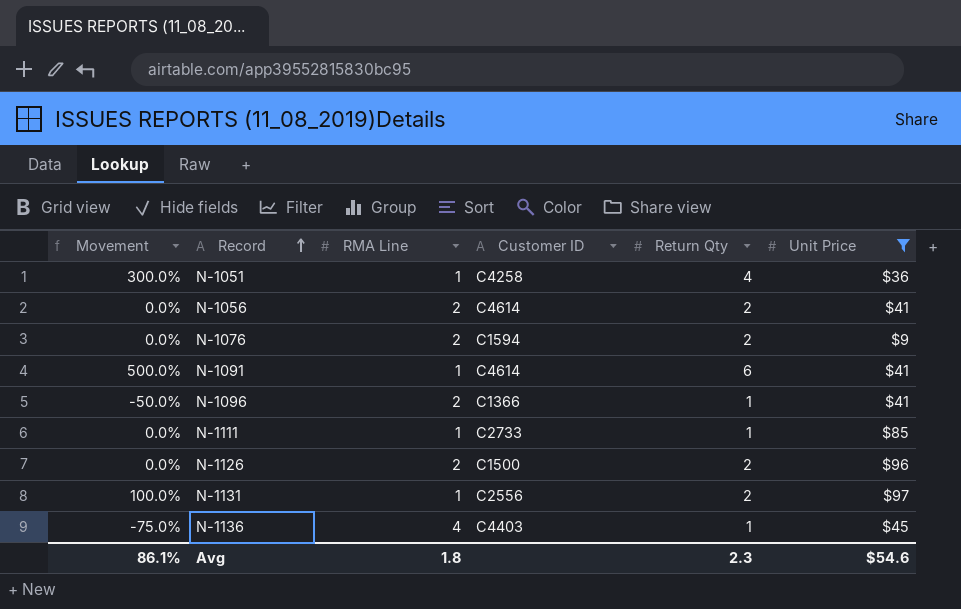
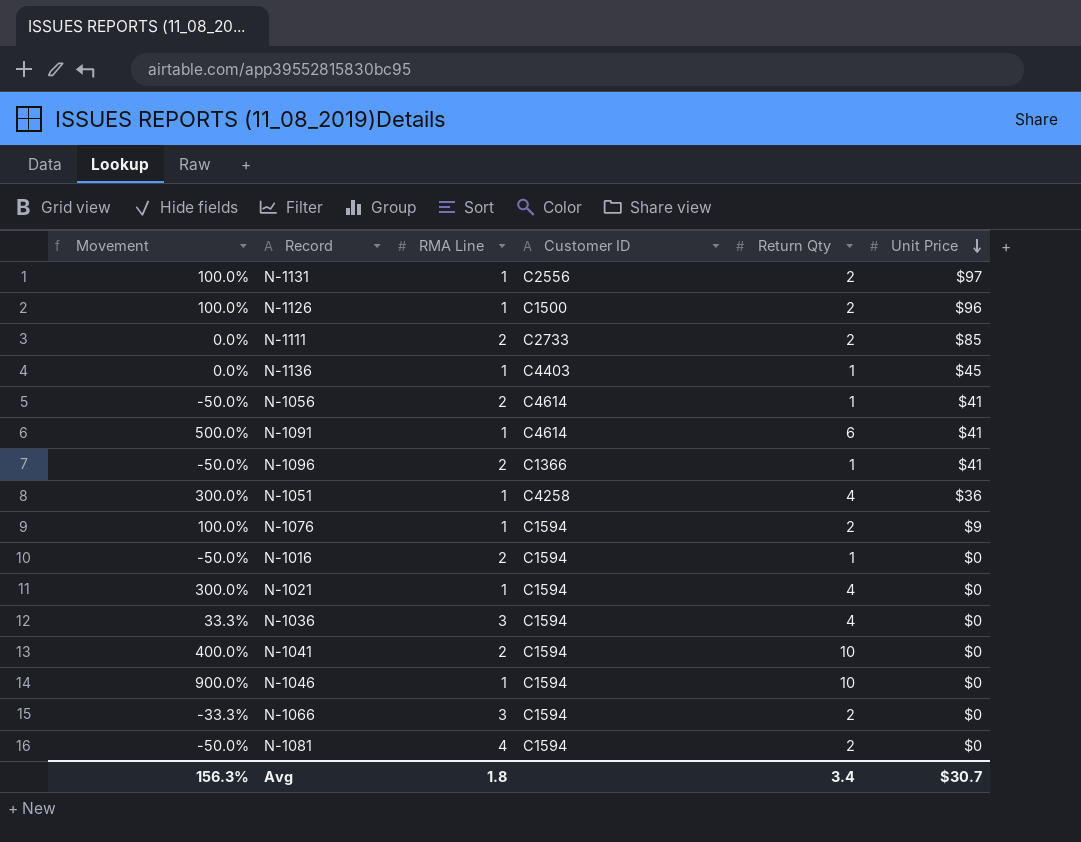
filter: Unit Price != $0 -> none
row order: Record ascending -> Unit Price descending
N-1126 | Movement: 0.0% -> 100.0%
N-1126 | RMA Line: 2 -> 1
N-1111 | RMA Line: 1 -> 2
N-1111 | Return Qty: 1 -> 2
N-1136 | Movement: -75.0% -> 0.0%
N-1136 | RMA Line: 4 -> 1
N-1056 | Movement: 0.0% -> -50.0%
N-1056 | Return Qty: 2 -> 1
N-1076 | Movement: 0.0% -> 100.0%
N-1076 | RMA Line: 2 -> 1
Avg | Movement: 86.1% -> 156.3%
Avg | Return Qty: 2.3 -> 3.4
Avg | Unit Price: $54.6 -> $30.7

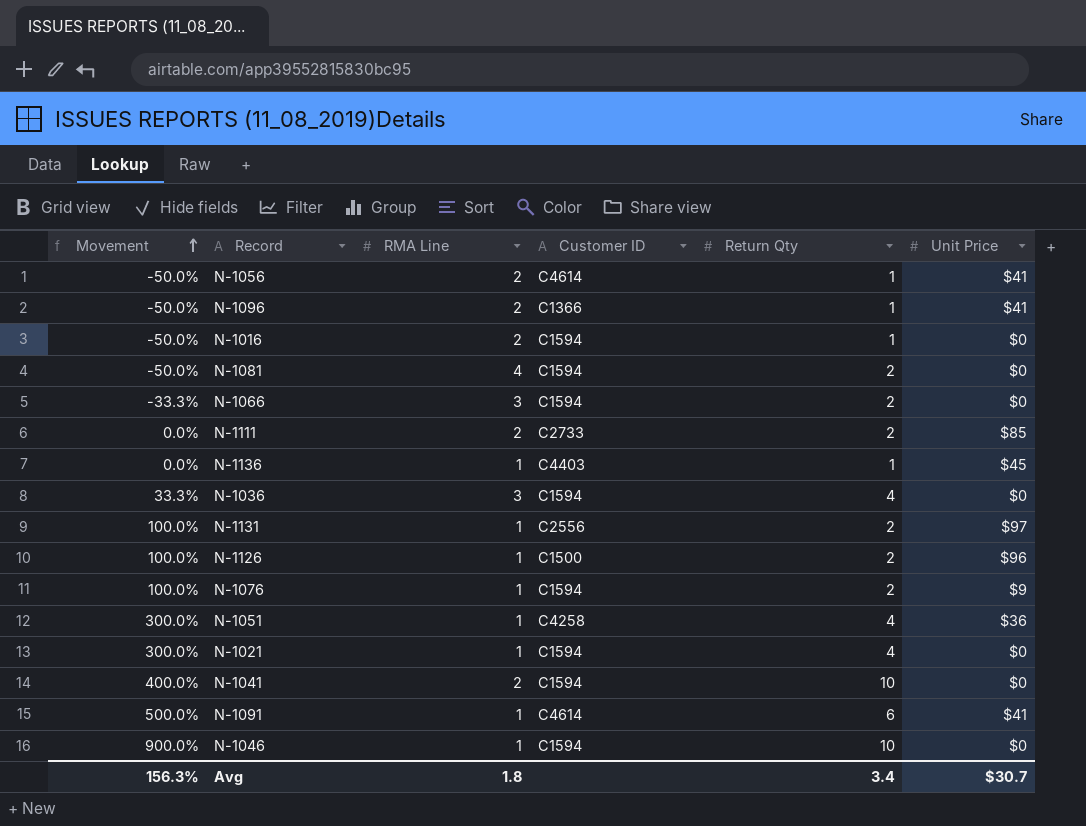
row order: Unit Price descending -> Movement ascending

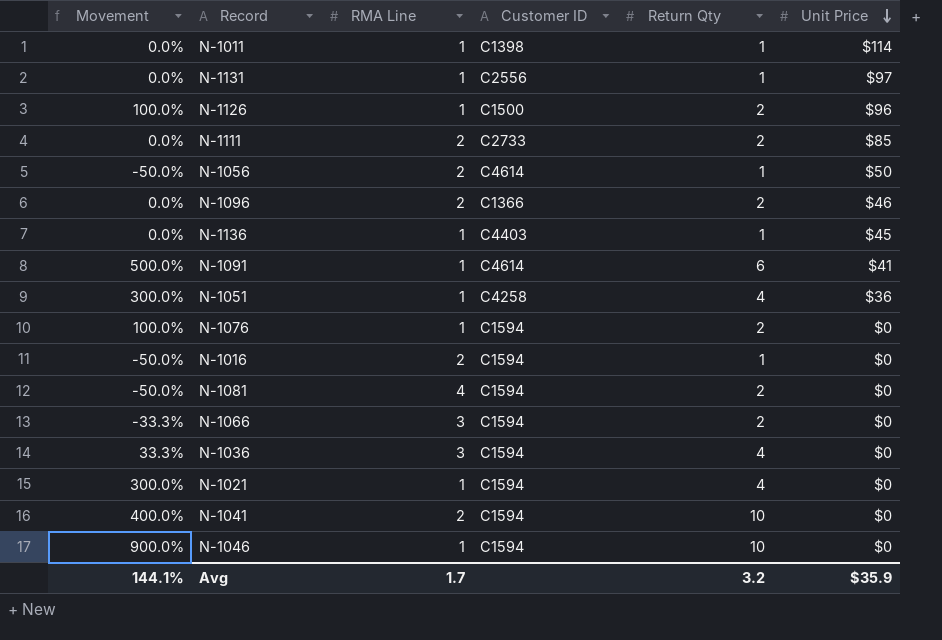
row order: Movement ascending -> Unit Price descending
row N-1011: none -> 0.0% | 1 | C1398 | 1 | $114
N-1131 | Movement: 100.0% -> 0.0%
N-1131 | Return Qty: 2 -> 1
N-1056 | Unit Price: $41 -> $50
N-1096 | Movement: -50.0% -> 0.0%
N-1096 | Return Qty: 1 -> 2
N-1096 | Unit Price: $41 -> $46
N-1076 | Unit Price: $9 -> $0
Avg | Movement: 156.3% -> 144.1%
Avg | RMA Line: 1.8 -> 1.7
Avg | Return Qty: 3.4 -> 3.2
Avg | Unit Price: $30.7 -> $35.9

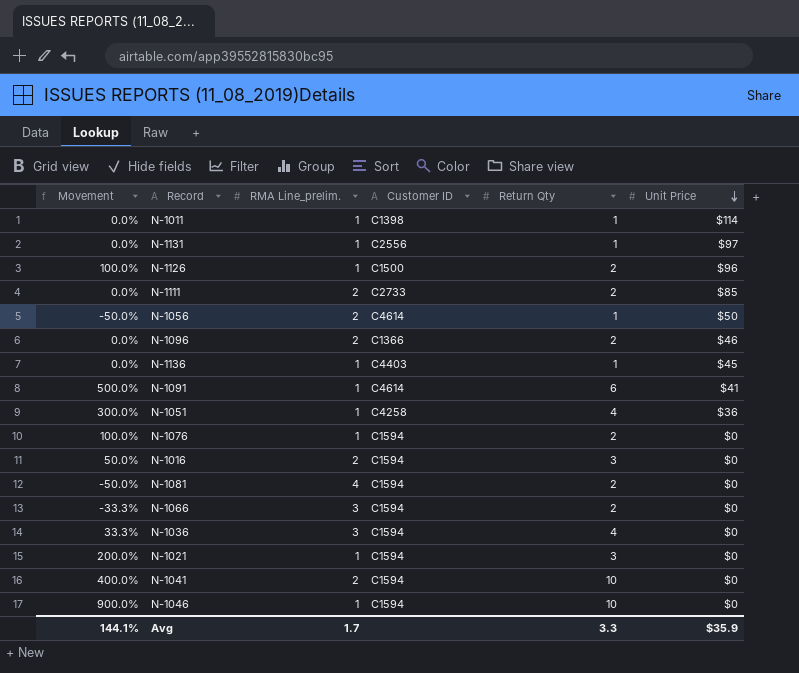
column name: RMA Line -> RMA Line_prelim.
N-1016 | Movement: -50.0% -> 50.0%
N-1016 | Return Qty: 1 -> 3
N-1021 | Movement: 300.0% -> 200.0%
N-1021 | Return Qty: 4 -> 3
Avg | Return Qty: 3.2 -> 3.3

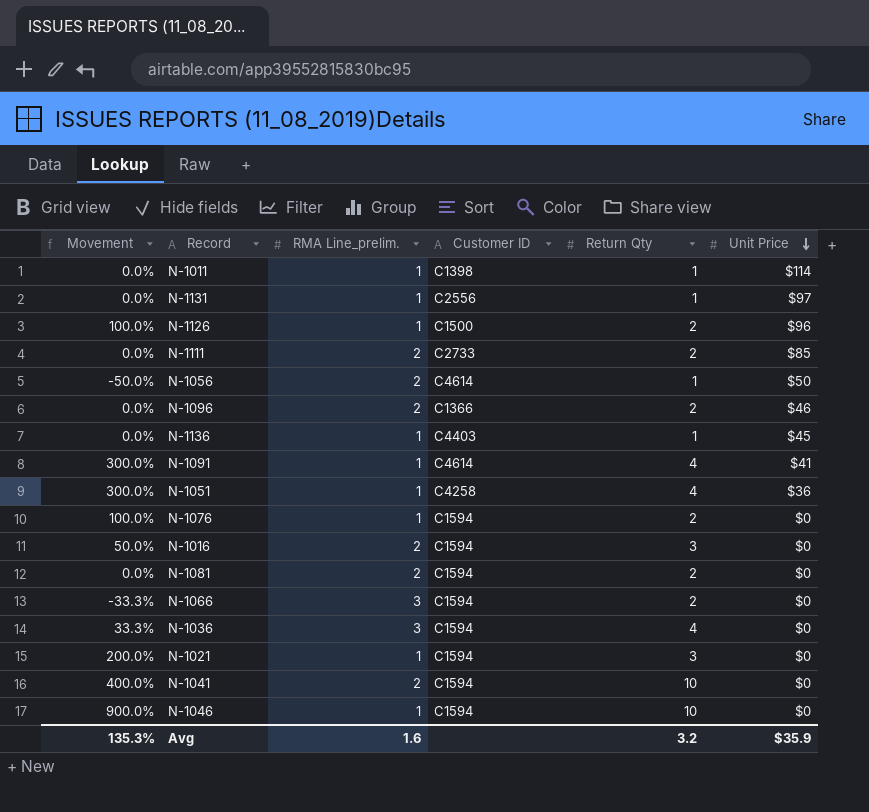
N-1091 | Movement: 500.0% -> 300.0%
N-1091 | Return Qty: 6 -> 4
N-1081 | Movement: -50.0% -> 0.0%
N-1081 | RMA Line_prelim.: 4 -> 2
Avg | Movement: 144.1% -> 135.3%
Avg | RMA Line_prelim.: 1.7 -> 1.6
Avg | Return Qty: 3.3 -> 3.2

